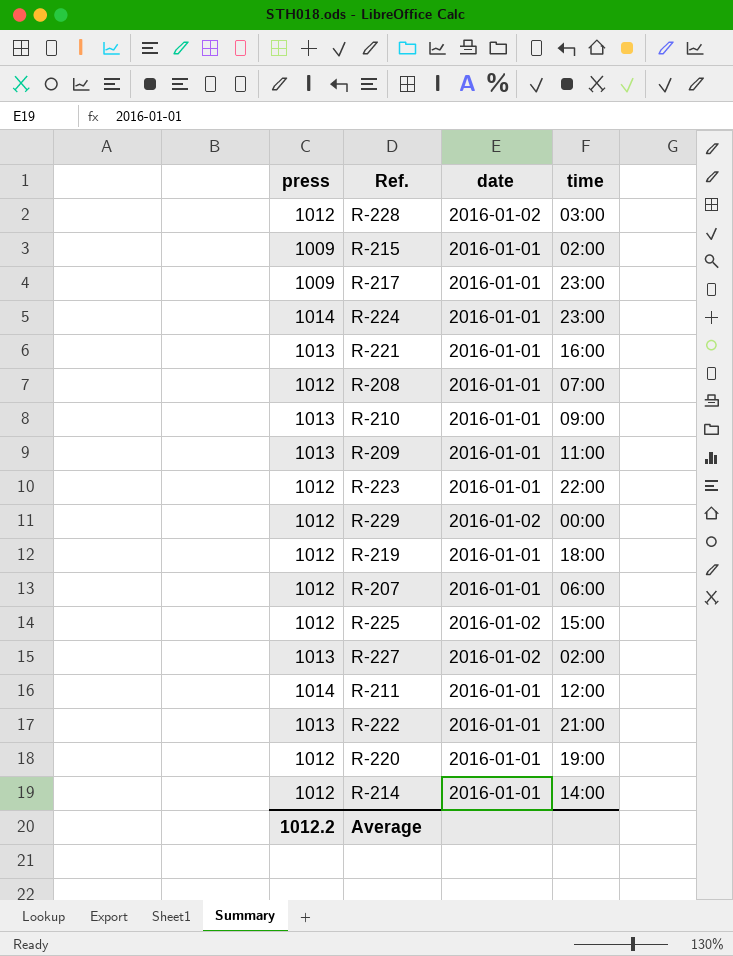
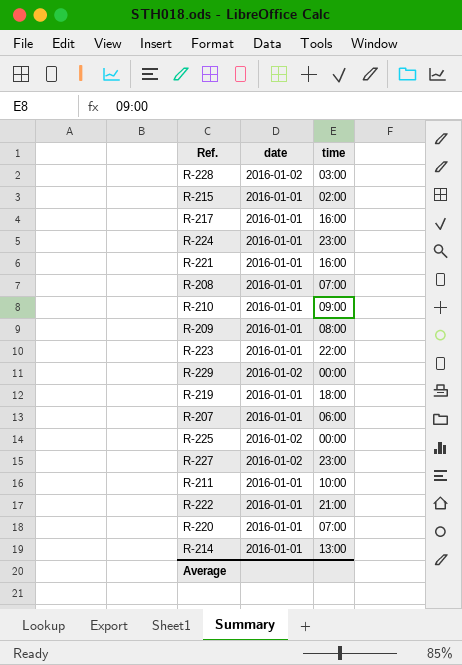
column press | position: 1 -> none
R-217 | time: 23:00 -> 16:00
R-209 | time: 11:00 -> 08:00
R-225 | time: 15:00 -> 00:00
R-227 | time: 02:00 -> 23:00
R-211 | time: 12:00 -> 10:00
R-220 | time: 19:00 -> 07:00
R-214 | time: 14:00 -> 13:00

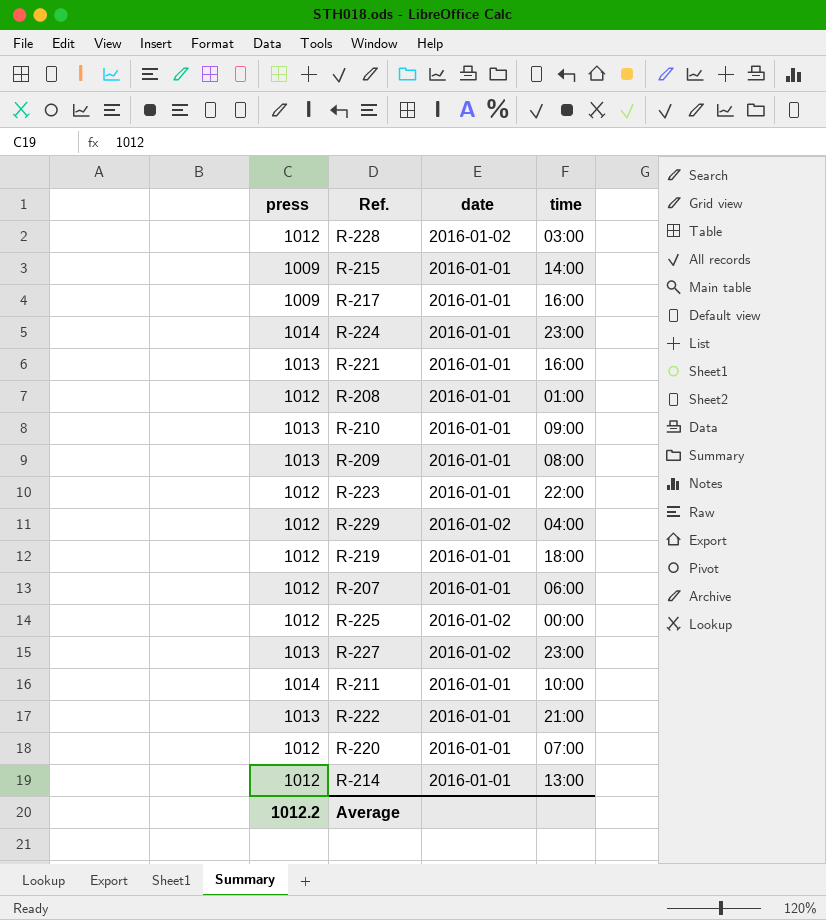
column press | position: none -> 1
R-215 | time: 02:00 -> 14:00
R-208 | time: 07:00 -> 01:00
R-229 | time: 00:00 -> 04:00

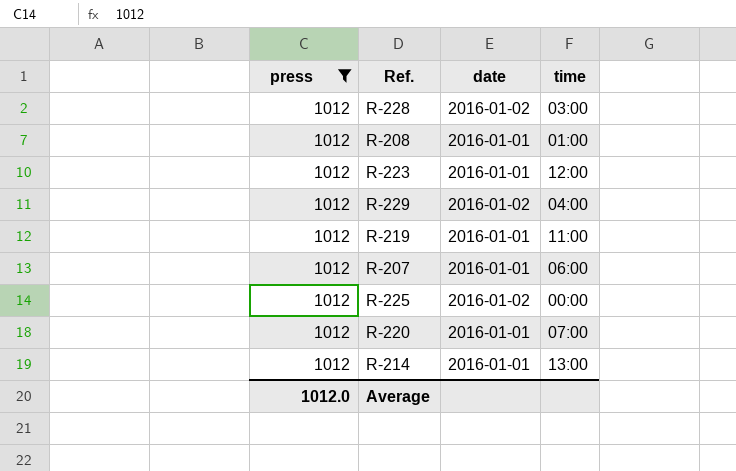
filter: none -> press = 1012
R-223 | time: 22:00 -> 12:00
R-219 | time: 18:00 -> 11:00
Average | press: 1012.2 -> 1012.0

